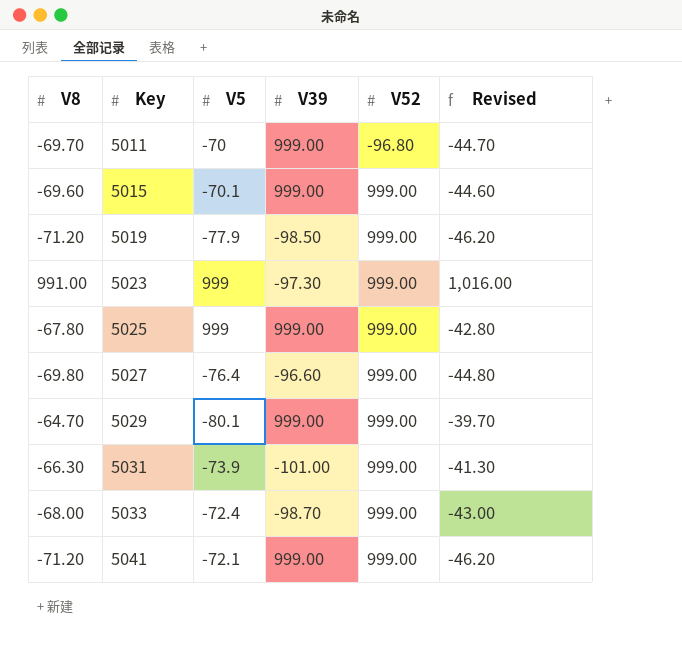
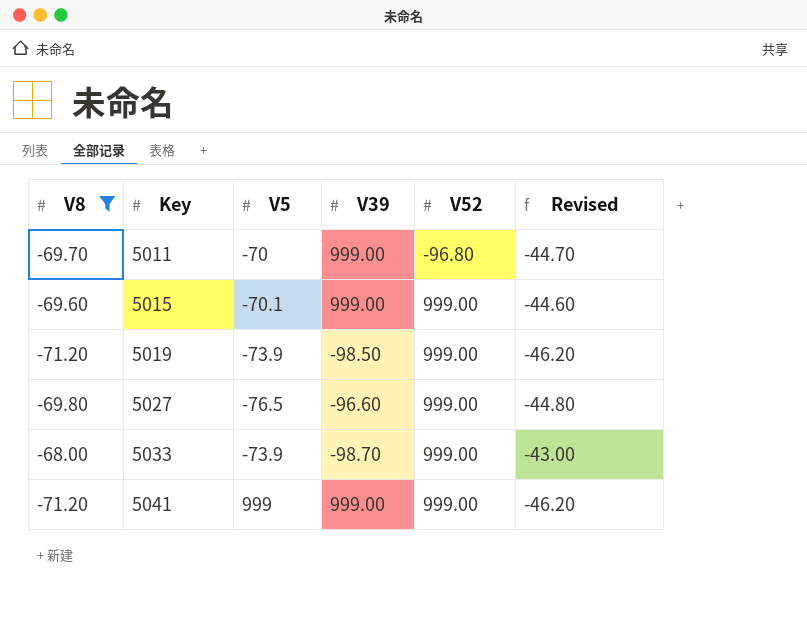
filter: none -> V8 <= -68.00
5019 | V5: -77.9 -> -73.9
5027 | V5: -76.4 -> -76.5
5033 | V5: -72.4 -> -73.9
5041 | V5: -72.1 -> 999

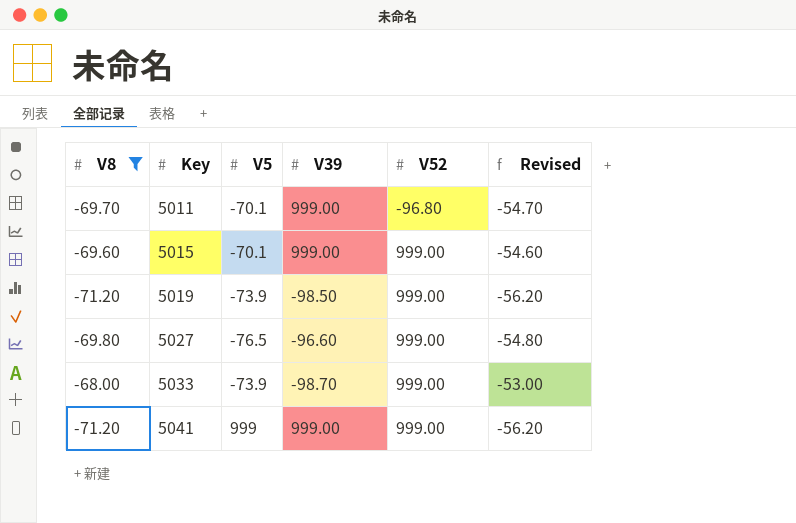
column Revised | formula: [V8] + 25 -> [V8] + 15
5011 | V5: -70 -> -70.1

